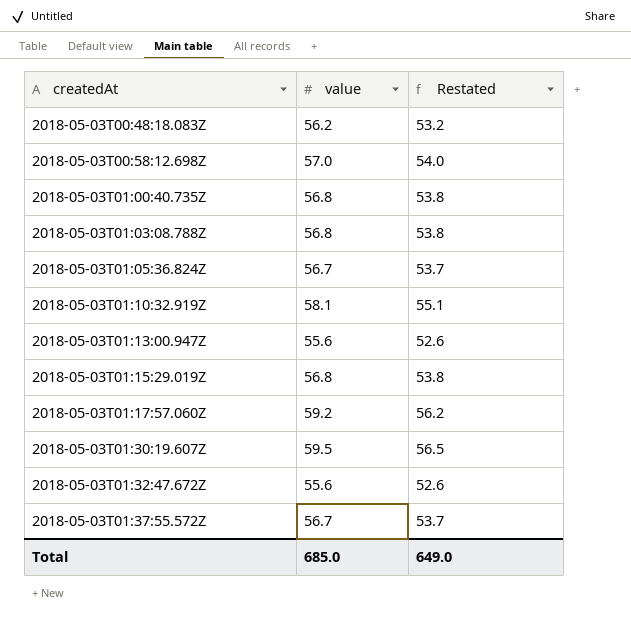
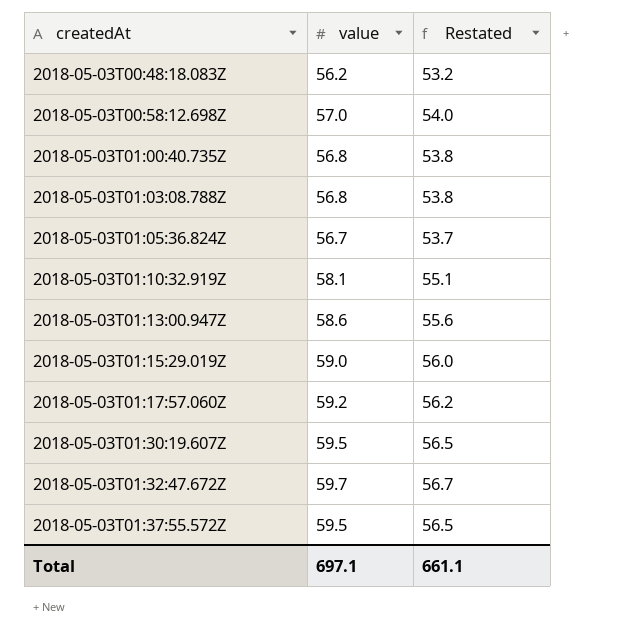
2018-05-03T01:13:00.947Z | value: 55.6 -> 58.6
2018-05-03T01:13:00.947Z | Restated: 52.6 -> 55.6
2018-05-03T01:15:29.019Z | value: 56.8 -> 59.0
2018-05-03T01:15:29.019Z | Restated: 53.8 -> 56.0
2018-05-03T01:32:47.672Z | value: 55.6 -> 59.7
2018-05-03T01:32:47.672Z | Restated: 52.6 -> 56.7
2018-05-03T01:37:55.572Z | value: 56.7 -> 59.5
2018-05-03T01:37:55.572Z | Restated: 53.7 -> 56.5
Total | value: 685.0 -> 697.1
Total | Restated: 649.0 -> 661.1

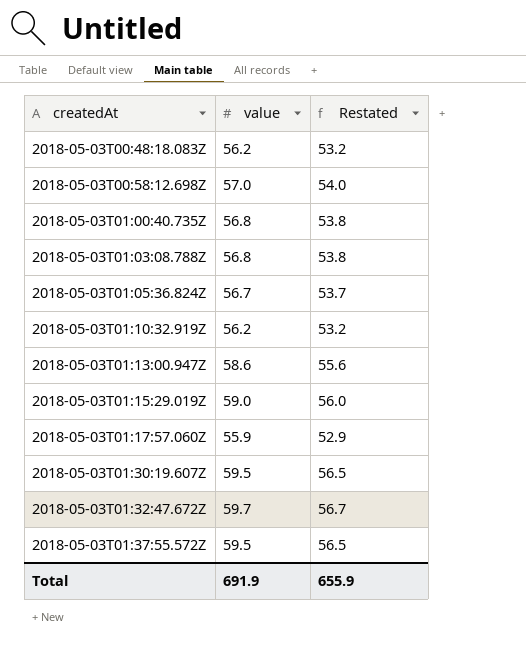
2018-05-03T01:10:32.919Z | value: 58.1 -> 56.2
2018-05-03T01:10:32.919Z | Restated: 55.1 -> 53.2
2018-05-03T01:17:57.060Z | value: 59.2 -> 55.9
2018-05-03T01:17:57.060Z | Restated: 56.2 -> 52.9
Total | value: 697.1 -> 691.9
Total | Restated: 661.1 -> 655.9

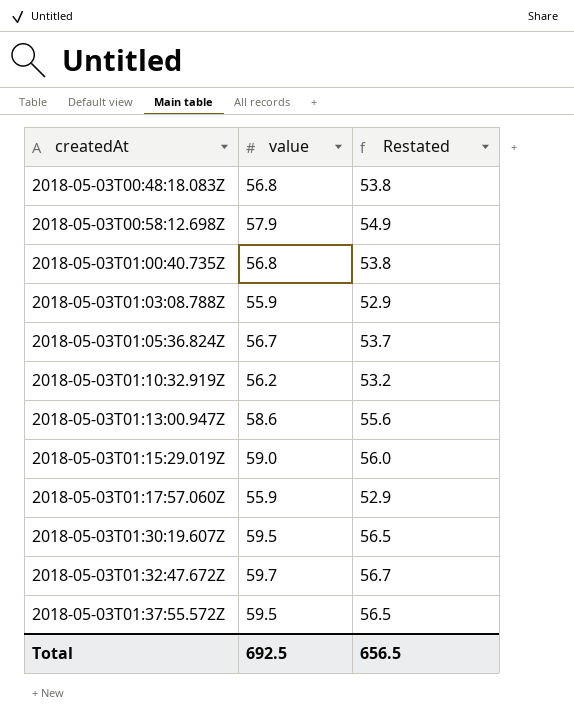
2018-05-03T00:48:18.083Z | value: 56.2 -> 56.8
2018-05-03T00:48:18.083Z | Restated: 53.2 -> 53.8
2018-05-03T00:58:12.698Z | value: 57.0 -> 57.9
2018-05-03T00:58:12.698Z | Restated: 54.0 -> 54.9
2018-05-03T01:03:08.788Z | value: 56.8 -> 55.9
2018-05-03T01:03:08.788Z | Restated: 53.8 -> 52.9
Total | value: 691.9 -> 692.5
Total | Restated: 655.9 -> 656.5

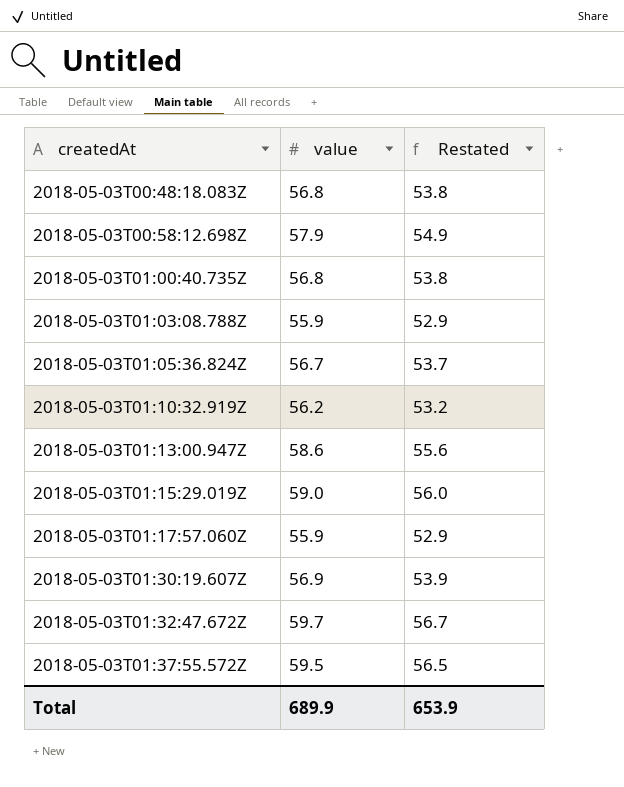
2018-05-03T01:30:19.607Z | value: 59.5 -> 56.9
2018-05-03T01:30:19.607Z | Restated: 56.5 -> 53.9
Total | value: 692.5 -> 689.9
Total | Restated: 656.5 -> 653.9

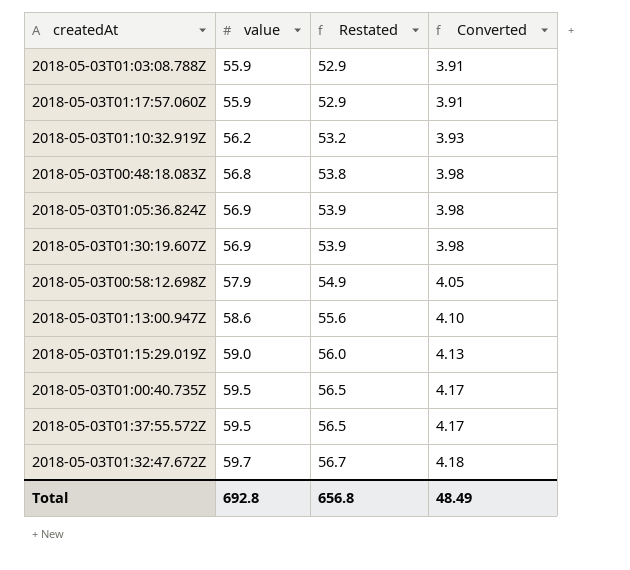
row order: createdAt ascending -> value ascending
column Converted | formula: none -> [value] * 0.07
2018-05-03T01:05:36.824Z | value: 56.7 -> 56.9
2018-05-03T01:05:36.824Z | Restated: 53.7 -> 53.9
2018-05-03T01:00:40.735Z | value: 56.8 -> 59.5
2018-05-03T01:00:40.735Z | Restated: 53.8 -> 56.5
Total | value: 689.9 -> 692.8
Total | Restated: 653.9 -> 656.8

